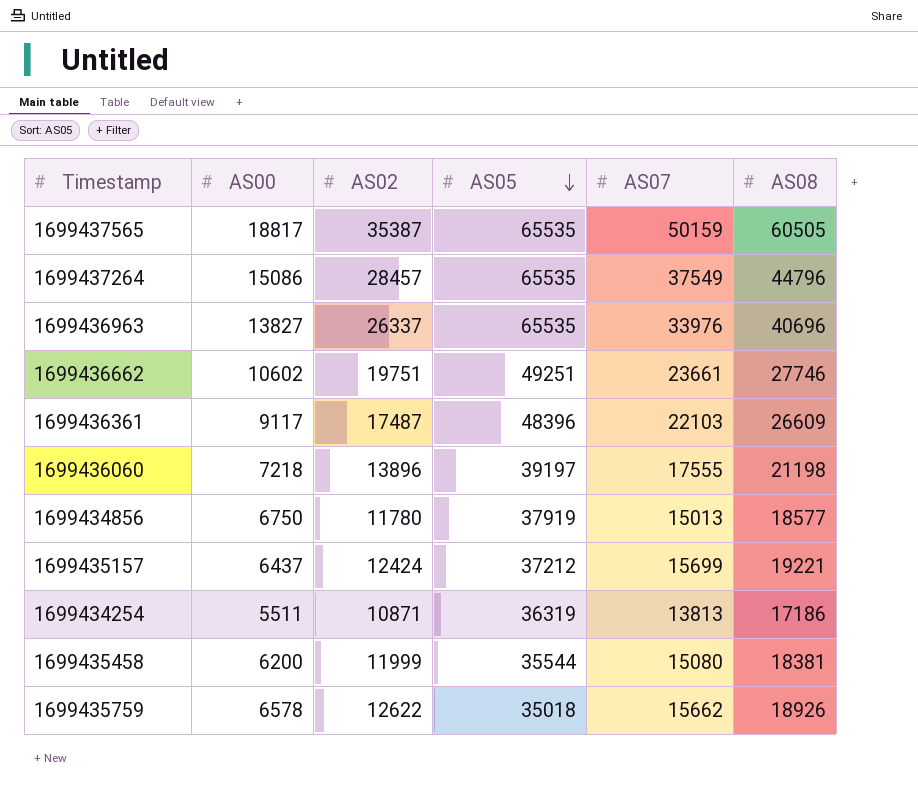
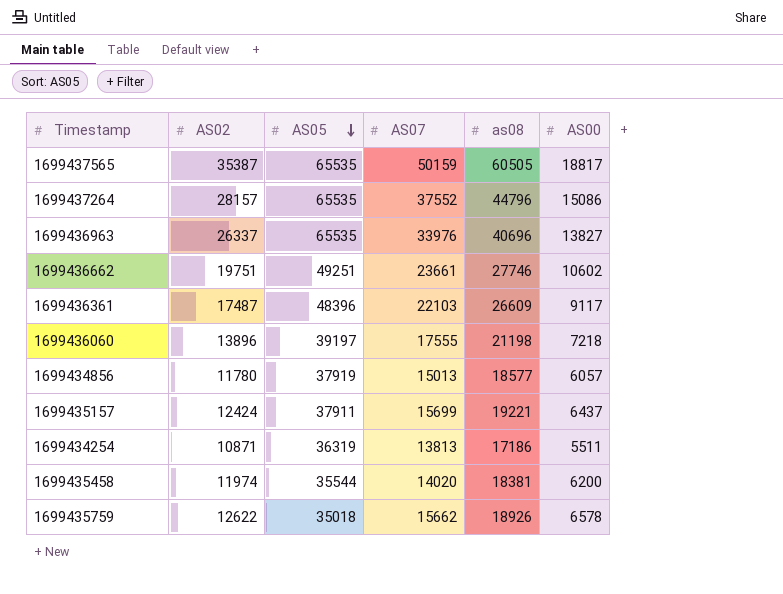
column name: AS08 -> as08
column AS00 | position: 2 -> 6
1699437264 | AS02: 28457 -> 28157
1699437264 | AS07: 37549 -> 37552
1699434856 | AS00: 6750 -> 6057
1699435157 | AS05: 37212 -> 37911
1699435458 | AS02: 11999 -> 11974
1699435458 | AS07: 15080 -> 14020

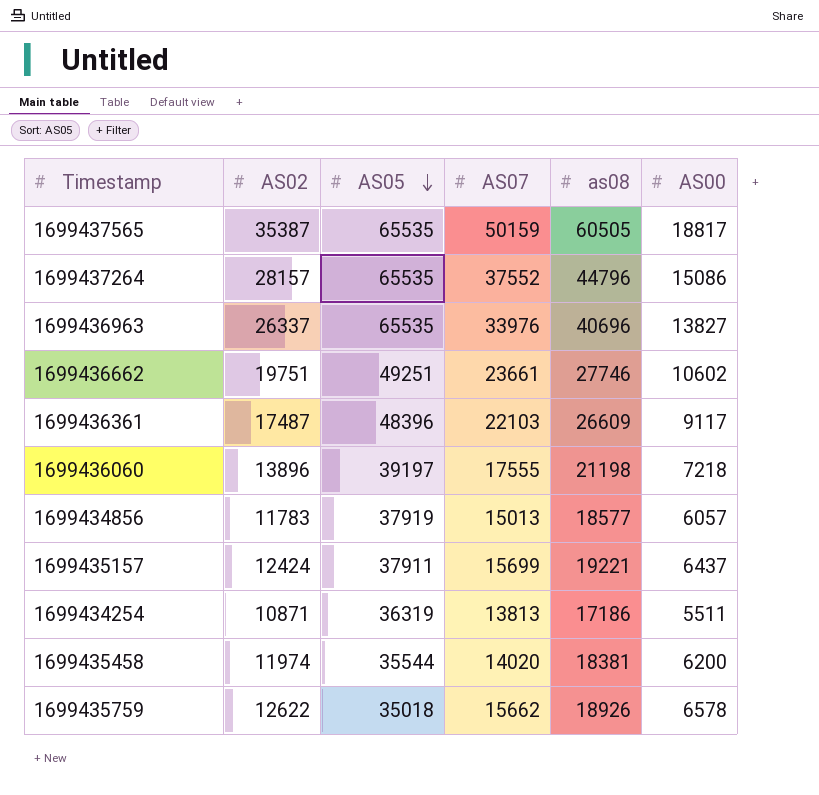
1699434856 | AS02: 11780 -> 11783

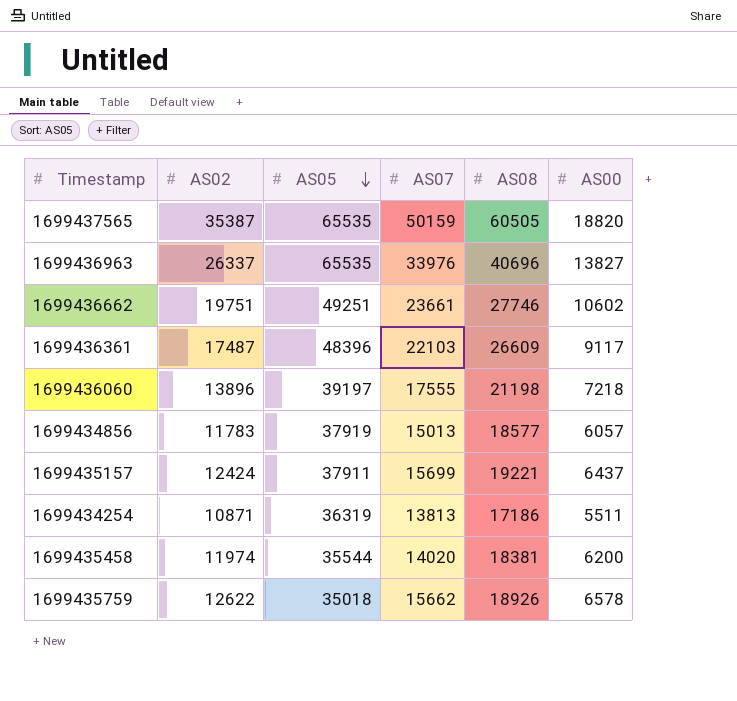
column name: as08 -> AS08
row 1699437264: 28157 | 65535 | 37552 | 44796 | 15086 -> none
1699437565 | AS00: 18817 -> 18820

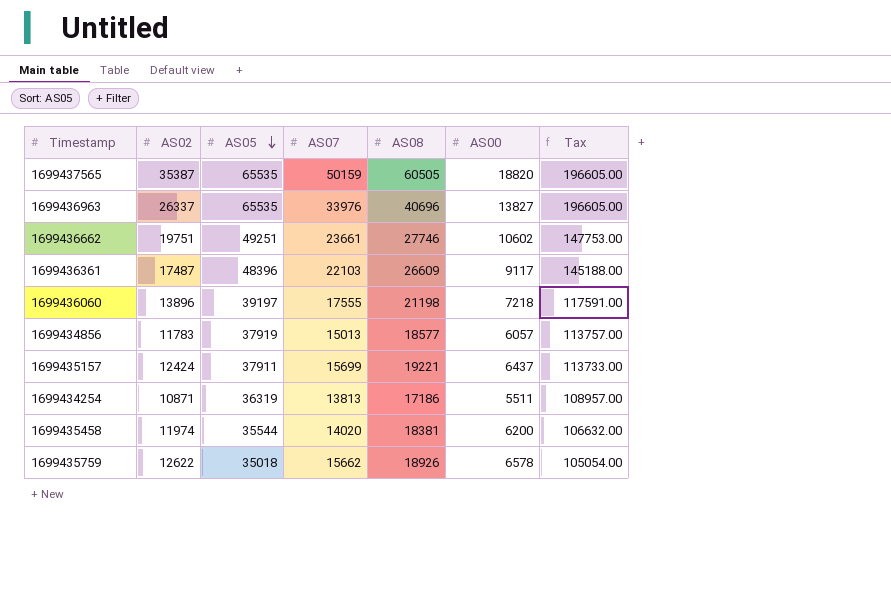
column Tax | formula: none -> [AS05] * 3

